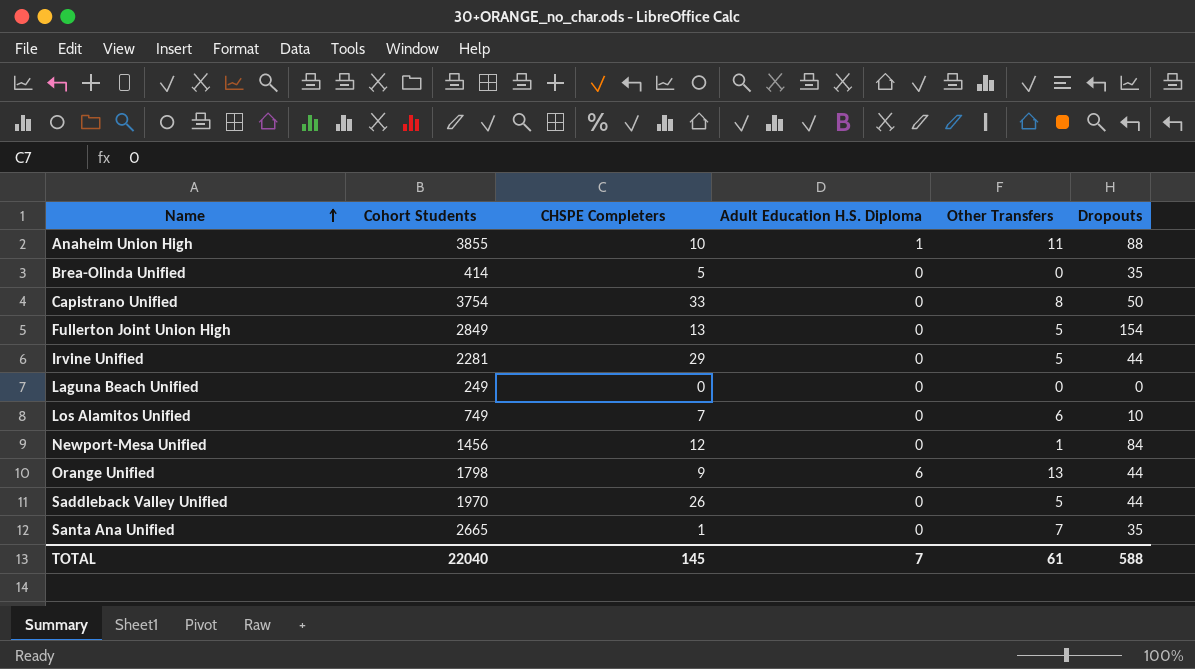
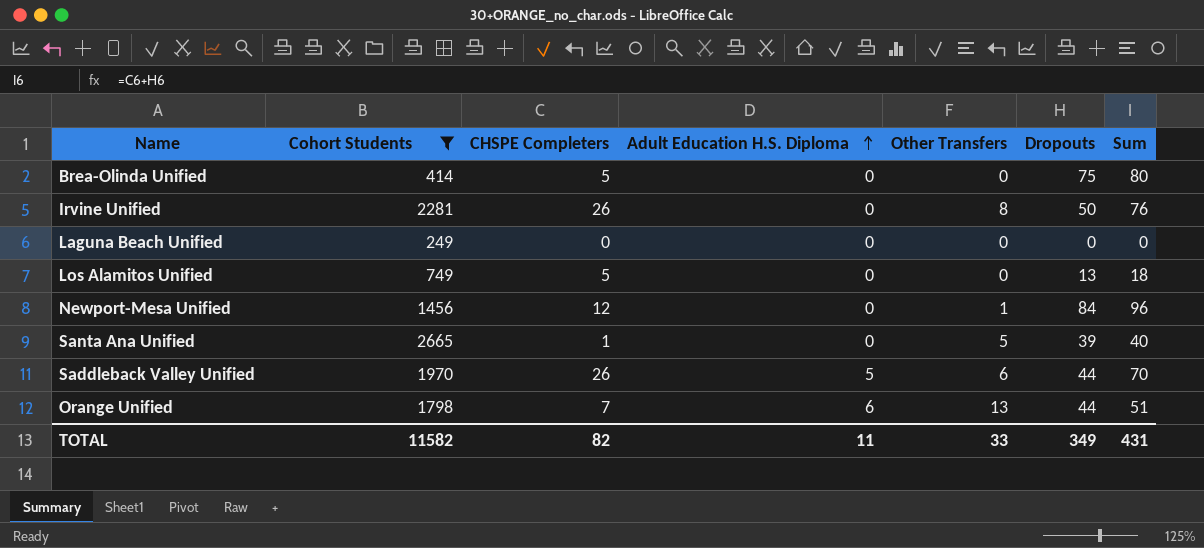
filter: none -> Cohort Students <= 2665
row order: Name ascending -> Adult Education H.S. Diploma ascending
column Sum | formula: none -> [CHSPE Completers] + [Dropouts]
Brea-Olinda Unified | Dropouts: 35 -> 75
Irvine Unified | CHSPE Completers: 29 -> 26
Irvine Unified | Other Transfers: 5 -> 8
Irvine Unified | Dropouts: 44 -> 50
Los Alamitos Unified | CHSPE Completers: 7 -> 5
Los Alamitos Unified | Other Transfers: 6 -> 0
Los Alamitos Unified | Dropouts: 10 -> 13
Santa Ana Unified | Other Transfers: 7 -> 5
Santa Ana Unified | Dropouts: 35 -> 39
Saddleback Valley Unified | Adult Education H.S. Diploma: 0 -> 5
Saddleback Valley Unified | Other Transfers: 5 -> 6
Orange Unified | CHSPE Completers: 9 -> 7
TOTAL | Cohort Students: 22040 -> 11582
TOTAL | CHSPE Completers: 145 -> 82
TOTAL | Adult Education H.S. Diploma: 7 -> 11
TOTAL | Other Transfers: 61 -> 33
TOTAL | Dropouts: 588 -> 349

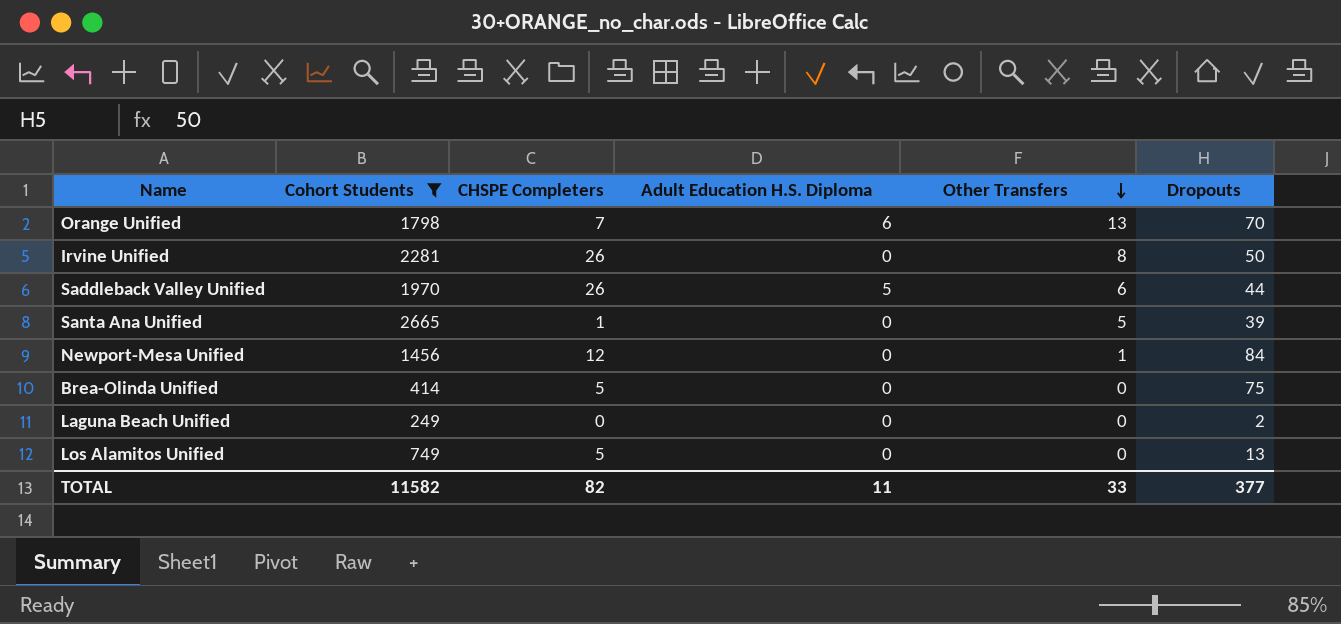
row order: Adult Education H.S. Diploma ascending -> Other Transfers descending
column Sum | formula: [CHSPE Completers] + [Dropouts] -> none
Orange Unified | Dropouts: 44 -> 70
Laguna Beach Unified | Dropouts: 0 -> 2
TOTAL | Dropouts: 349 -> 377

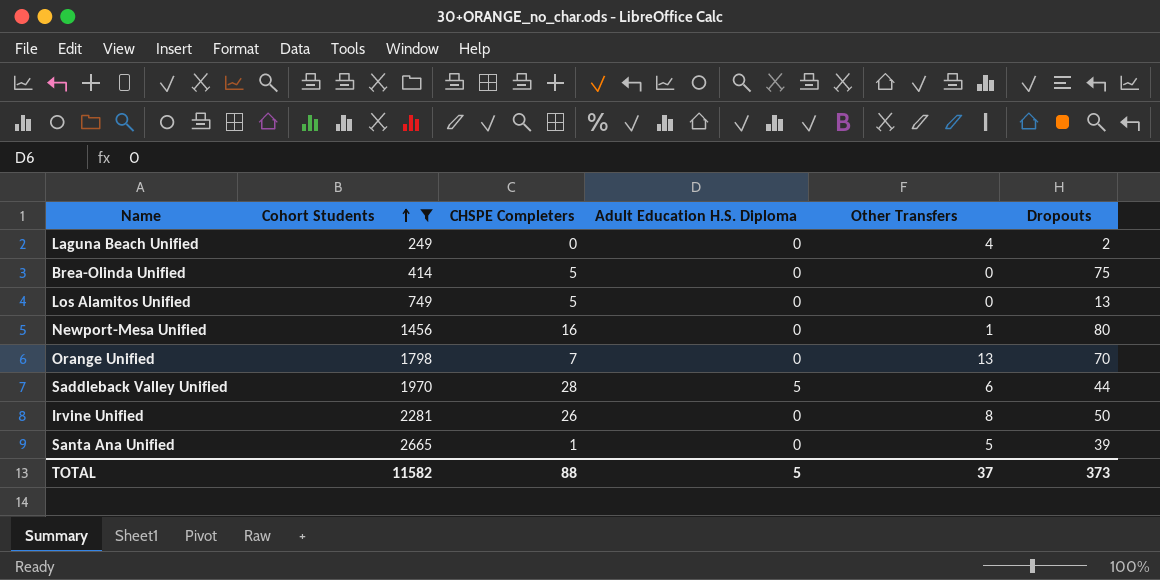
row order: Other Transfers descending -> Cohort Students ascending
Laguna Beach Unified | Other Transfers: 0 -> 4
Newport-Mesa Unified | CHSPE Completers: 12 -> 16
Newport-Mesa Unified | Dropouts: 84 -> 80
Orange Unified | Adult Education H.S. Diploma: 6 -> 0
Saddleback Valley Unified | CHSPE Completers: 26 -> 28
TOTAL | CHSPE Completers: 82 -> 88
TOTAL | Adult Education H.S. Diploma: 11 -> 5
TOTAL | Other Transfers: 33 -> 37
TOTAL | Dropouts: 377 -> 373

